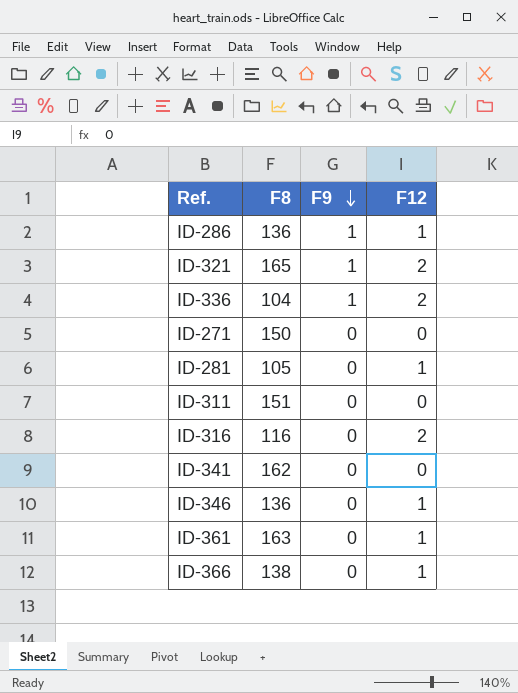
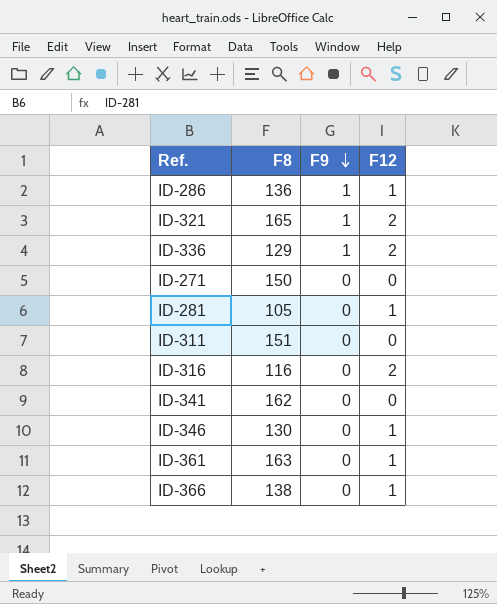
ID-336 | F8: 104 -> 129
ID-346 | F8: 136 -> 130

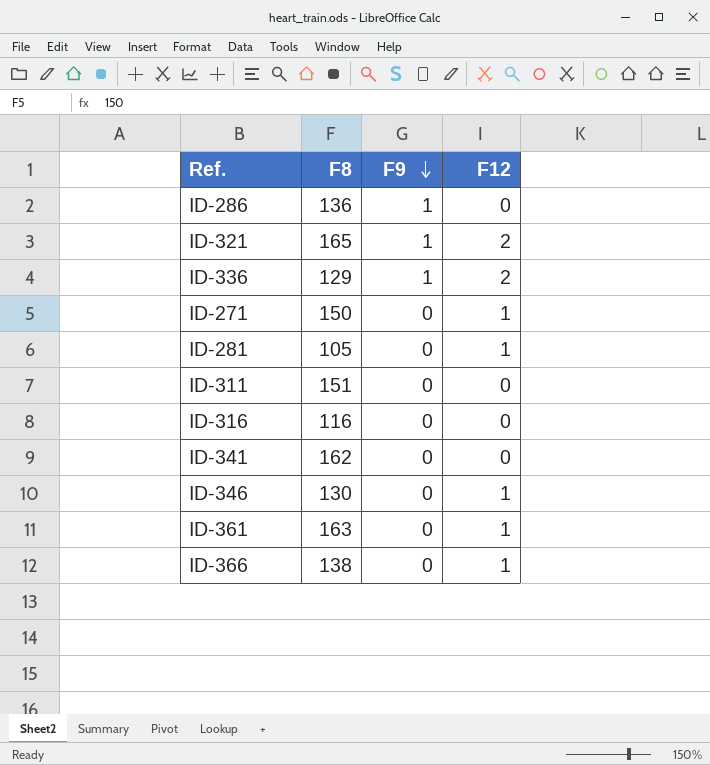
ID-286 | F12: 1 -> 0
ID-271 | F12: 0 -> 1
ID-316 | F12: 2 -> 0

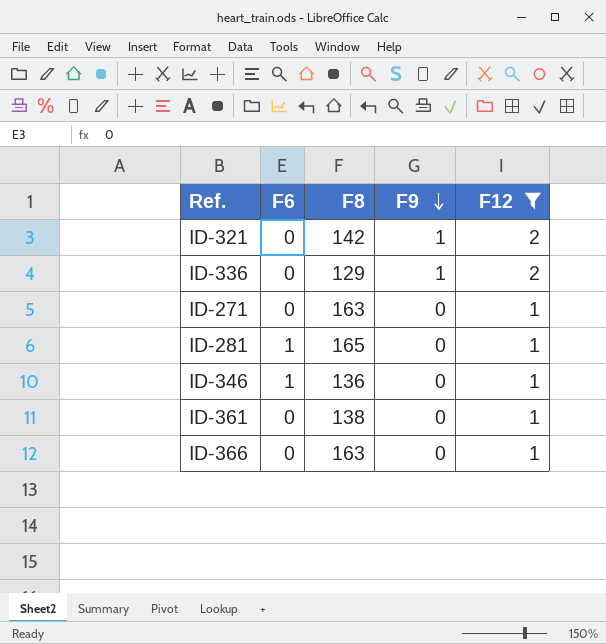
filter: none -> F12 != 0
column F6 | position: none -> 2
ID-321 | F8: 165 -> 142
ID-271 | F8: 150 -> 163
ID-281 | F8: 105 -> 165
ID-346 | F8: 130 -> 136
ID-361 | F8: 163 -> 138
ID-366 | F8: 138 -> 163

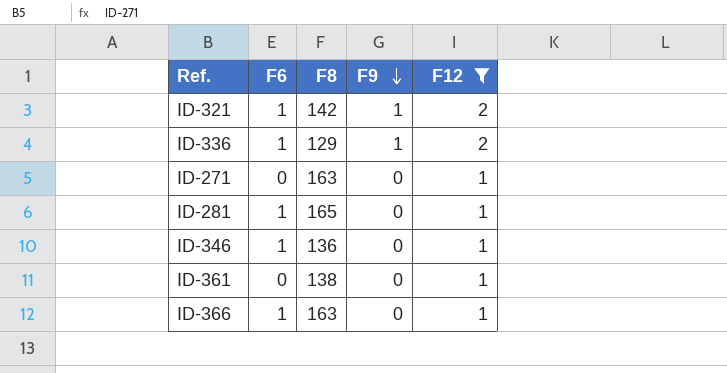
ID-321 | F6: 0 -> 1
ID-336 | F6: 0 -> 1
ID-366 | F6: 0 -> 1

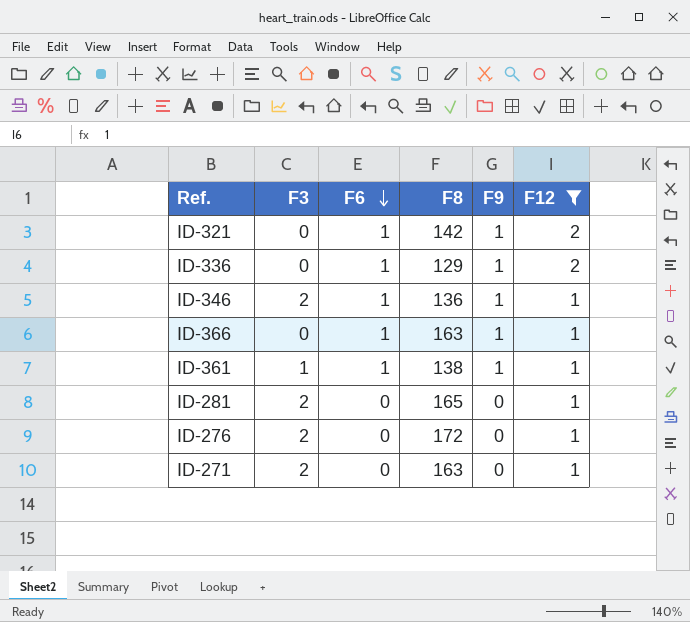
row order: F9 descending -> F6 descending
column F3 | position: none -> 2
ID-346 | F9: 0 -> 1
ID-366 | F9: 0 -> 1
ID-361 | F6: 0 -> 1
ID-361 | F9: 0 -> 1
ID-281 | F6: 1 -> 0
row ID-276: none -> 2 | 0 | 172 | 0 | 1

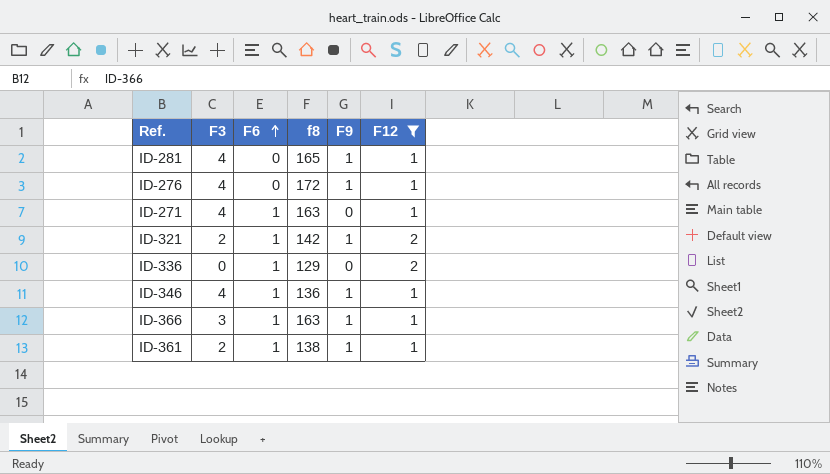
row order: F6 descending -> F6 ascending
column name: F8 -> f8
ID-281 | F3: 2 -> 4
ID-281 | F9: 0 -> 1
ID-276 | F3: 2 -> 4
ID-276 | F9: 0 -> 1
ID-271 | F3: 2 -> 4
ID-271 | F6: 0 -> 1
ID-321 | F3: 0 -> 2
ID-336 | F9: 1 -> 0
ID-346 | F3: 2 -> 4
ID-366 | F3: 0 -> 3
ID-361 | F3: 1 -> 2

